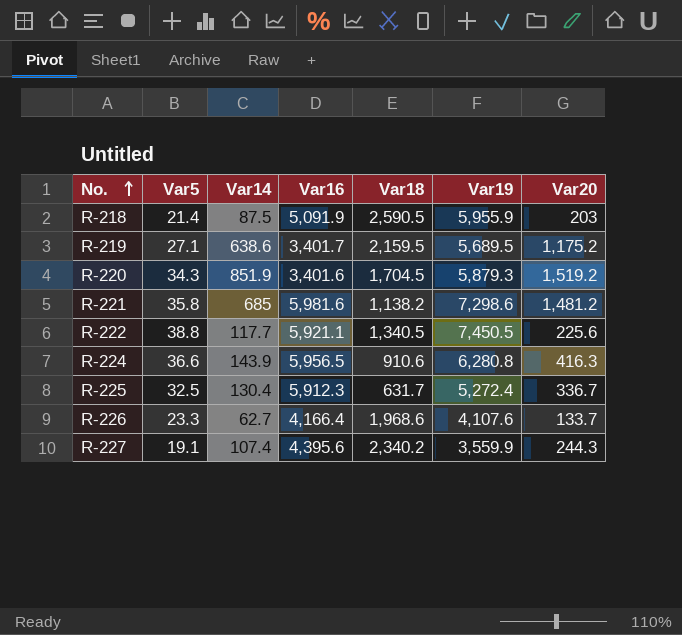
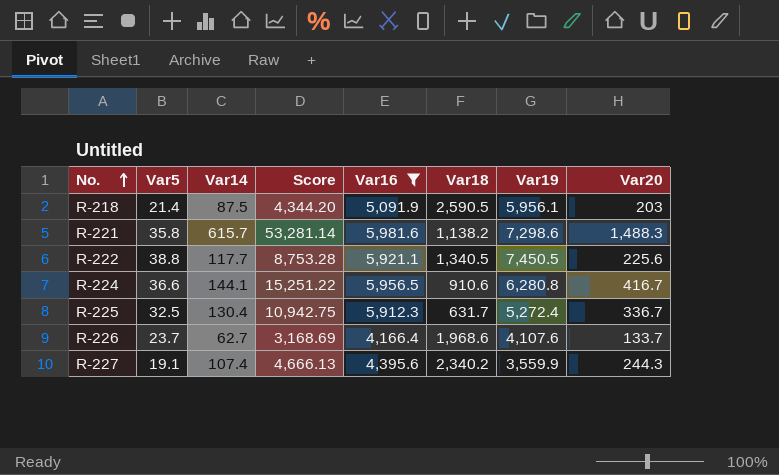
filter: none -> Var16 >= 4,166.4
column Score | formula: none -> [Var5] * [Var20]
R-218 | Var19: 5,955.9 -> 5,956.1
R-221 | Var14: 685 -> 615.7
R-221 | Var20: 1,481.2 -> 1,488.3
R-224 | Var14: 143.9 -> 144.1
R-224 | Var20: 416.3 -> 416.7
R-226 | Var5: 23.3 -> 23.7

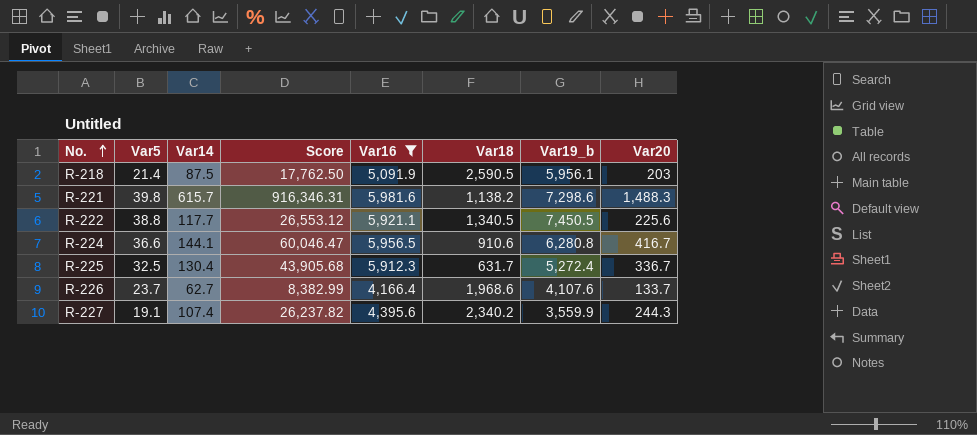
column Score | formula: [Var5] * [Var20] -> [Var14] * [Var20]
column name: Var19 -> Var19_b
R-221 | Var5: 35.8 -> 39.8

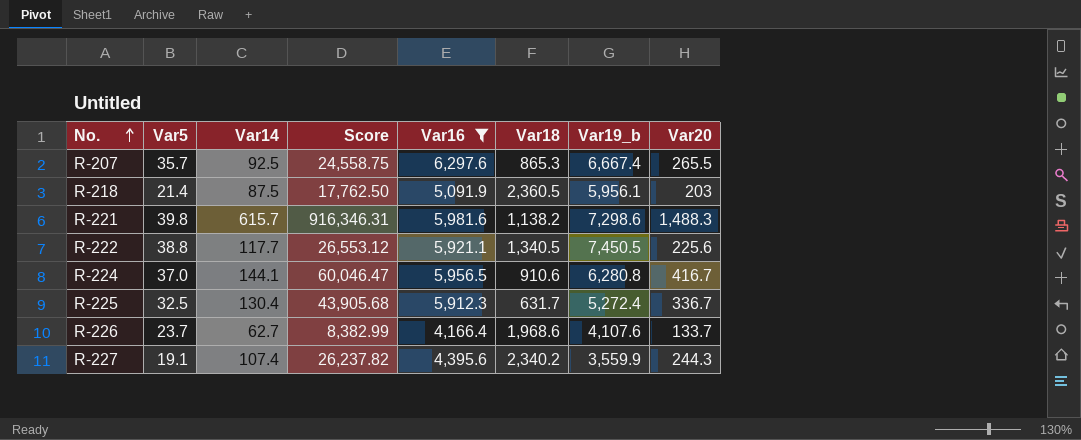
row R-207: none -> 35.7 | 92.5 | 24,558.75 | 6,297.6 | 865.3 | 6,667.4 | 265.5
R-218 | Var18: 2,590.5 -> 2,360.5
R-224 | Var5: 36.6 -> 37.0

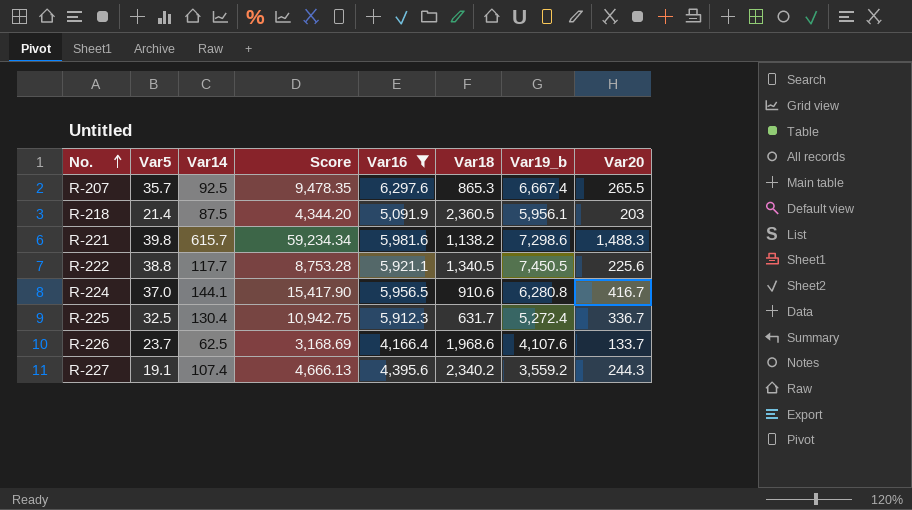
column Score | formula: [Var14] * [Var20] -> [Var5] * [Var20]
R-226 | Var14: 62.7 -> 62.5
R-227 | Var19_b: 3,559.9 -> 3,559.2

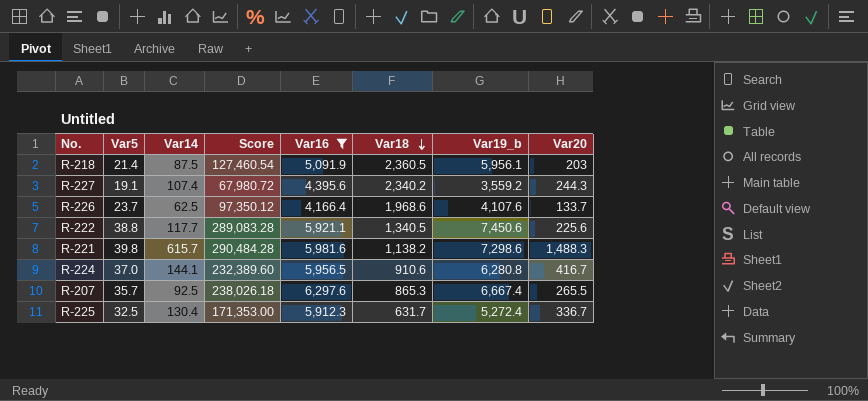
row order: No. ascending -> Var18 descending
column Score | formula: [Var5] * [Var20] -> [Var5] * [Var19_b]
R-222 | Var19_b: 7,450.5 -> 7,450.6

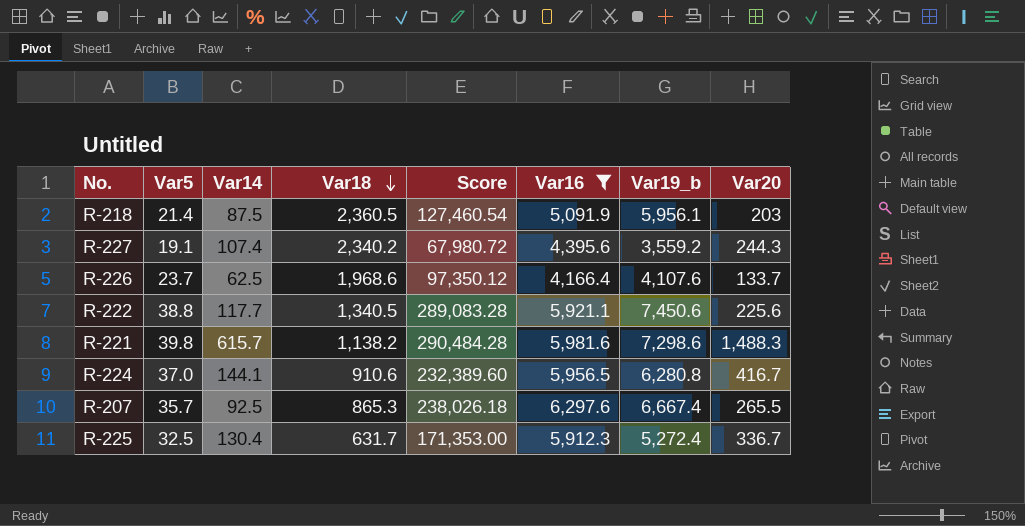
column Var18 | position: 6 -> 4

